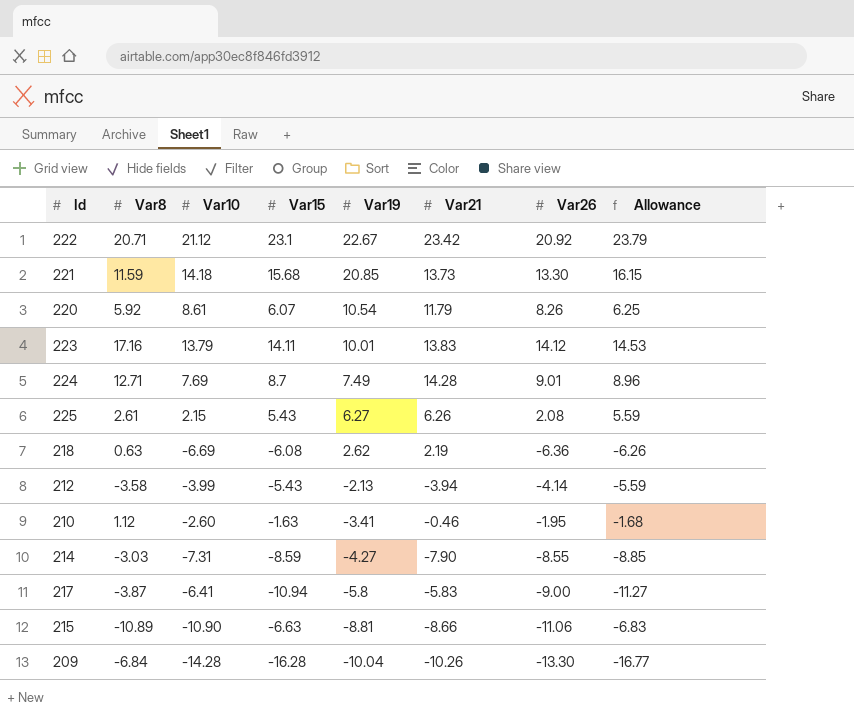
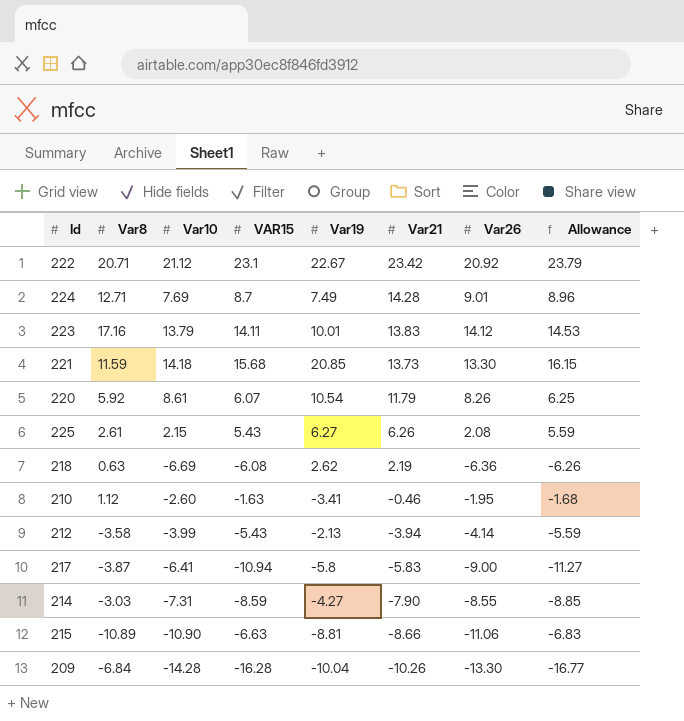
row order: Var19 descending -> Var21 descending
column name: Var15 -> VAR15

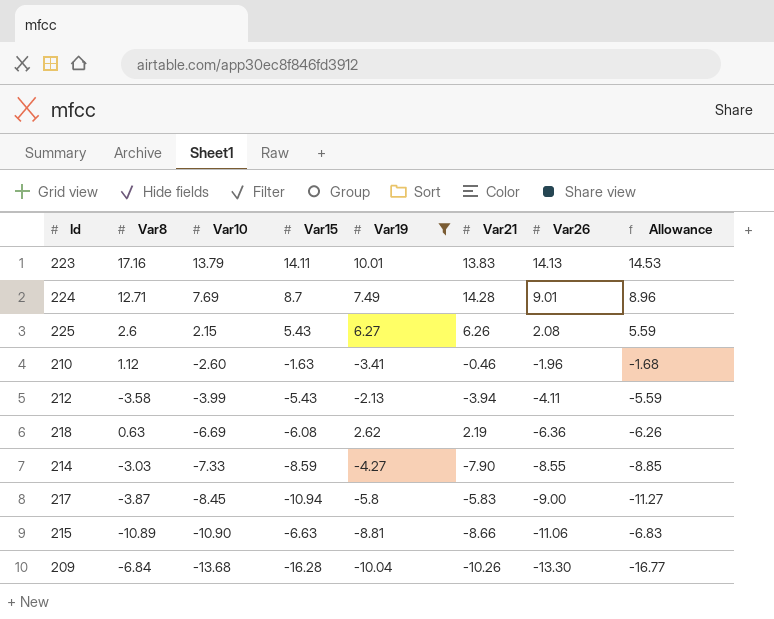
filter: none -> Var19 <= 10.01
row order: Var21 descending -> Var10 descending
column name: VAR15 -> Var15
223 | Var26: 14.12 -> 14.13
225 | Var8: 2.61 -> 2.6
210 | Var26: -1.95 -> -1.96
212 | Var26: -4.14 -> -4.11
214 | Var10: -7.31 -> -7.33
217 | Var10: -6.41 -> -8.45
209 | Var10: -14.28 -> -13.68

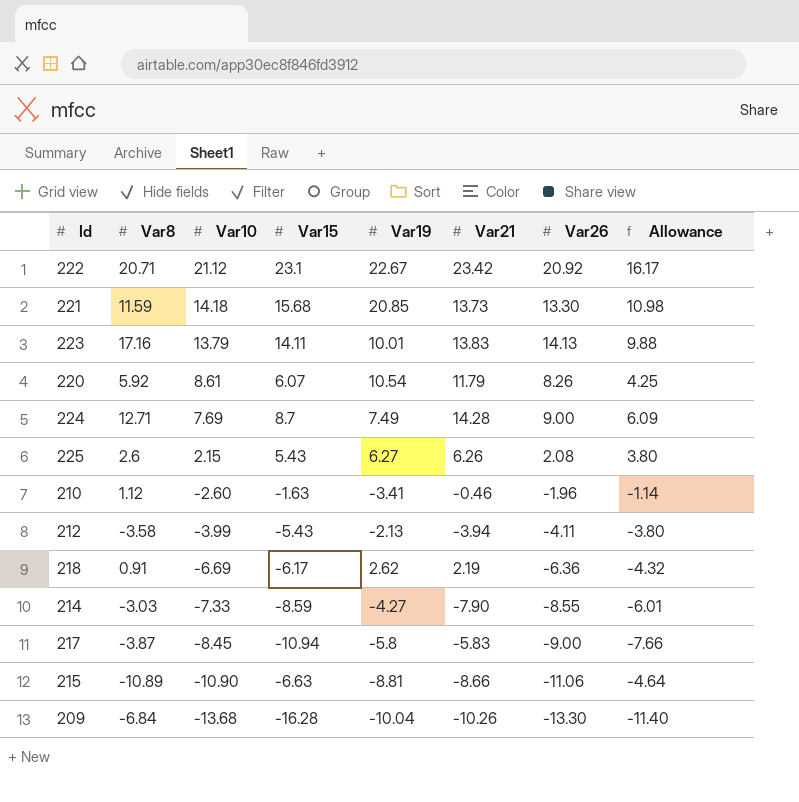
filter: Var19 <= 10.01 -> none
column Allowance | formula: [Var15] * 1.03 -> [Var15] * 0.7
224 | Var26: 9.01 -> 9.00
218 | Var8: 0.63 -> 0.91
218 | Var15: -6.08 -> -6.17

